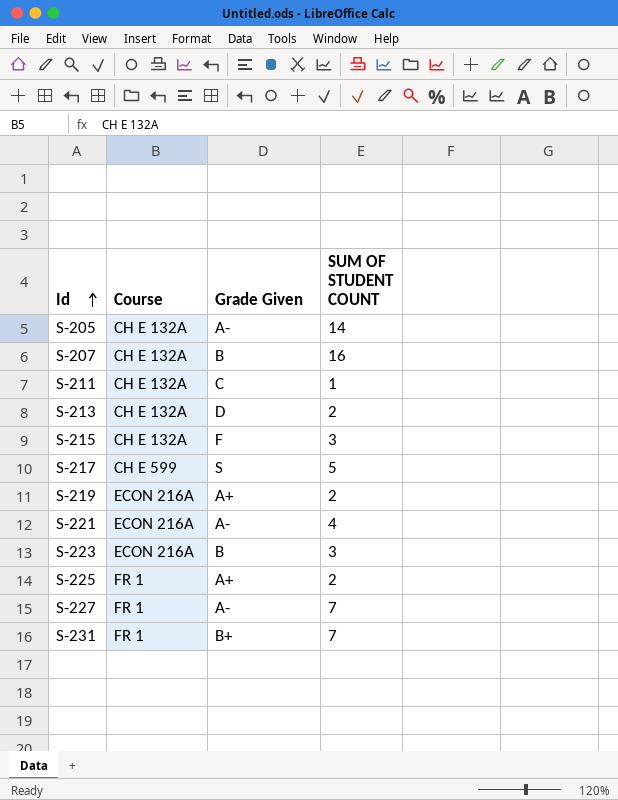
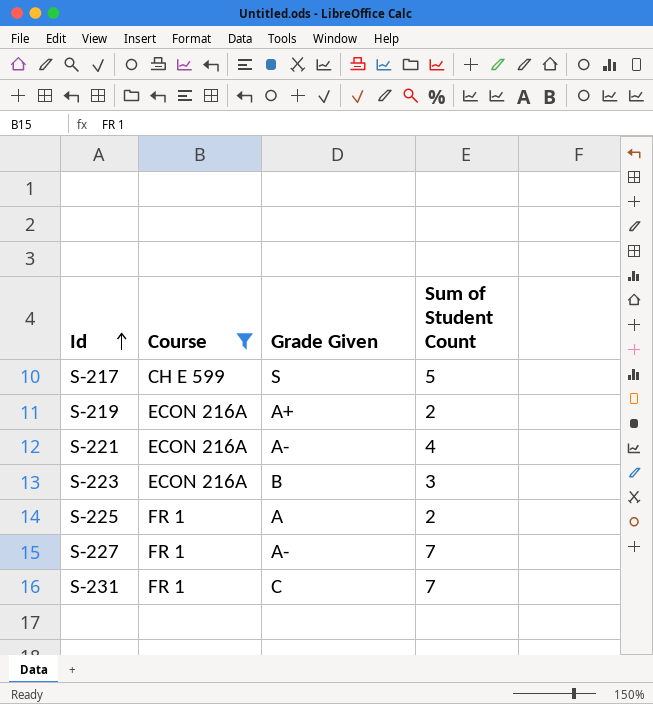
filter: none -> Course != CH E 132A
column name: SUM OF STUDENT COUNT -> Sum of Student Count
S-225 | Grade Given: A+ -> A
S-231 | Grade Given: B+ -> C

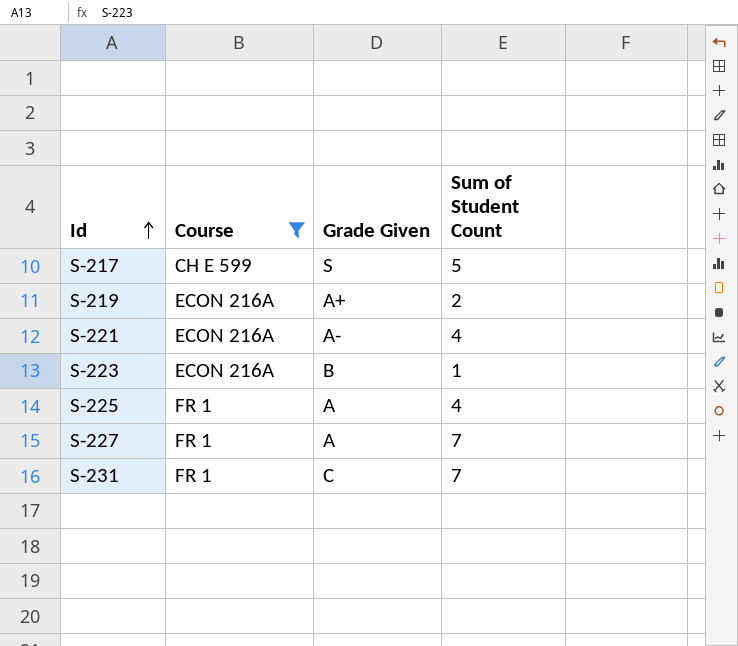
S-223 | Sum of Student Count: 3 -> 1
S-225 | Sum of Student Count: 2 -> 4
S-227 | Grade Given: A- -> A

